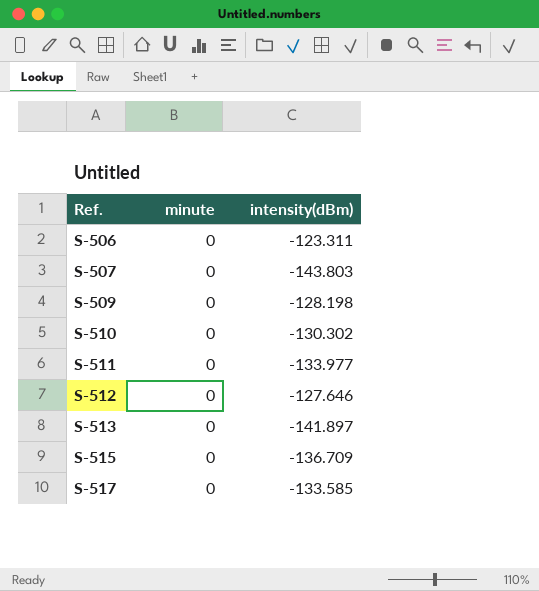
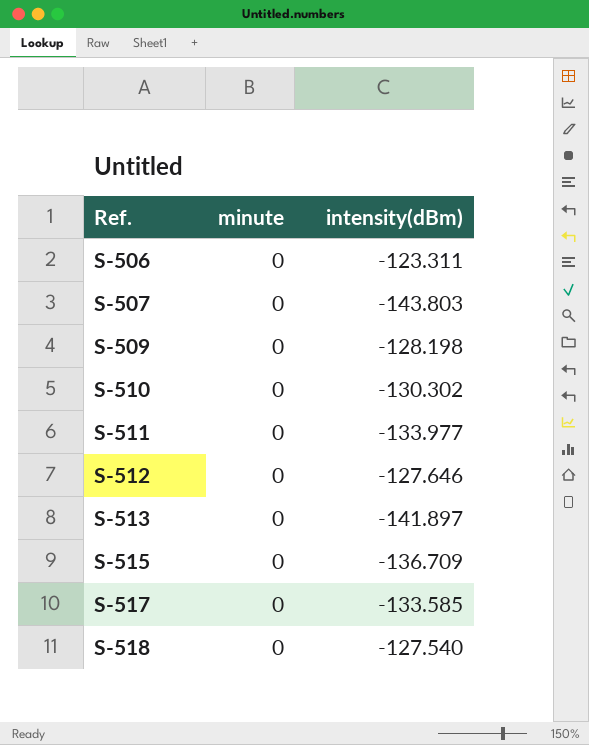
row S-518: none -> 0 | -127.540

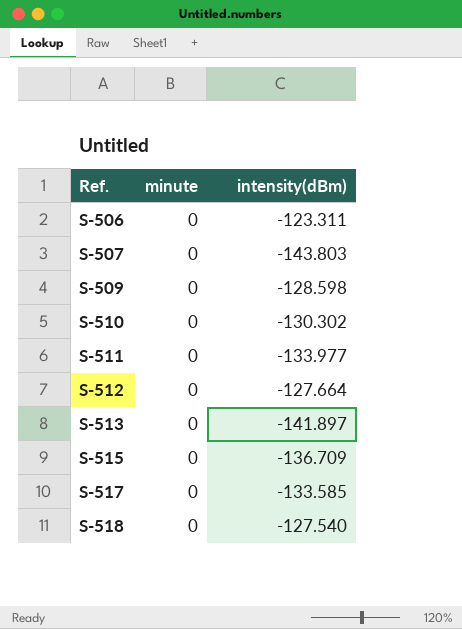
S-509 | intensity(dBm): -128.198 -> -128.598
S-512 | intensity(dBm): -127.646 -> -127.664

